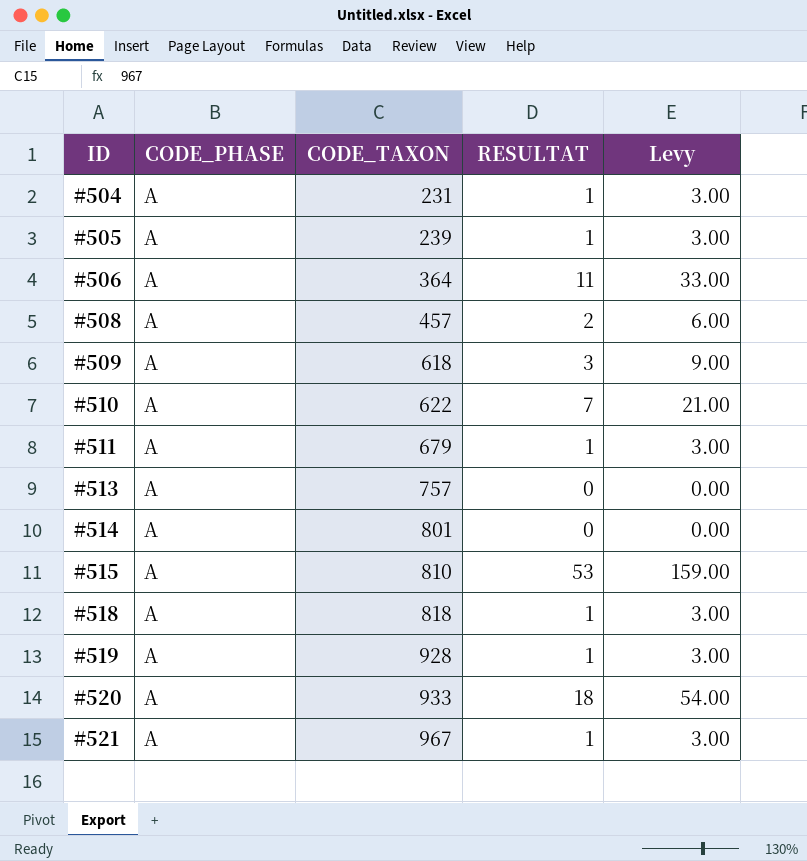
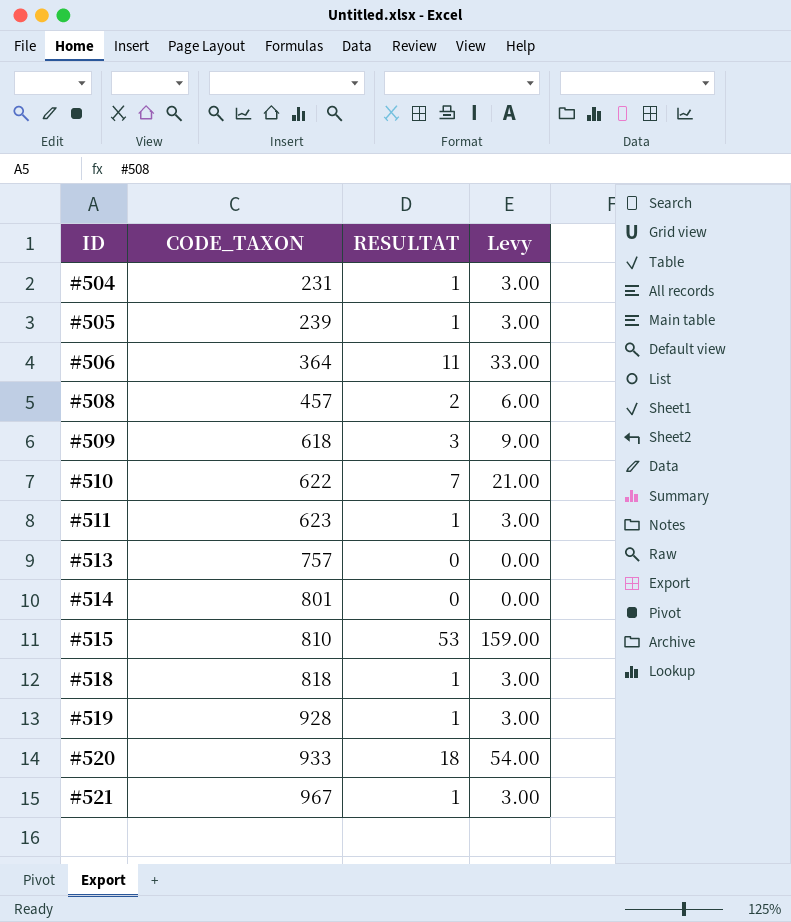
column CODE_PHASE | position: 2 -> none
#511 | CODE_TAXON: 679 -> 623

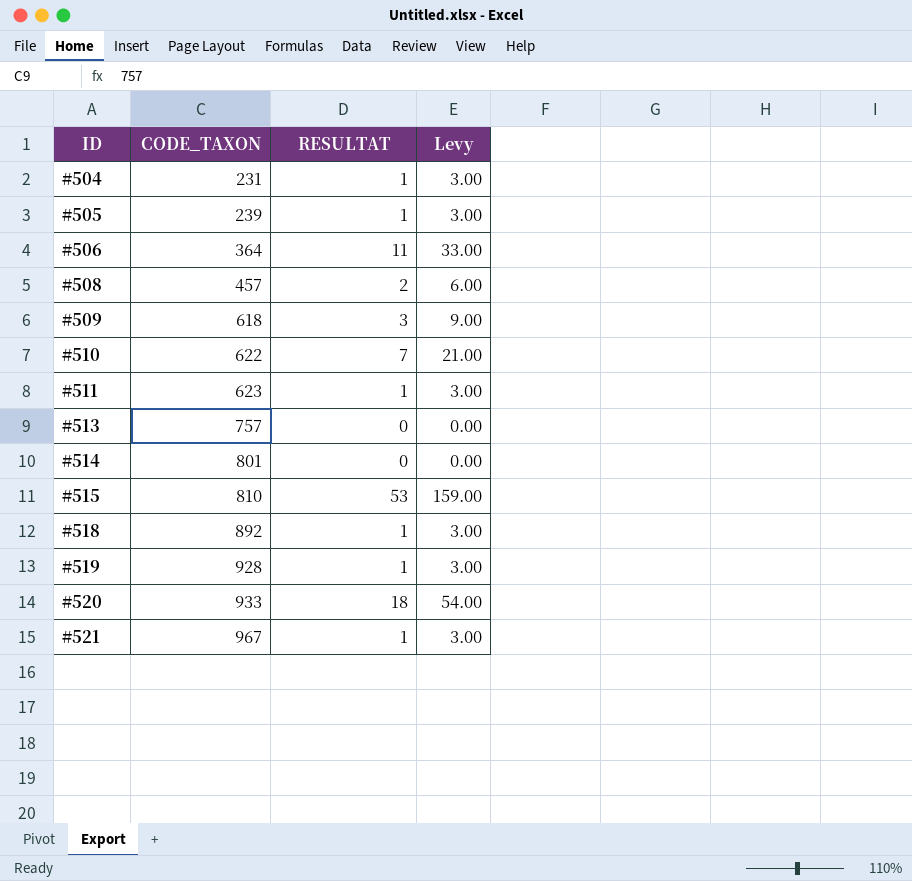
#518 | CODE_TAXON: 818 -> 892

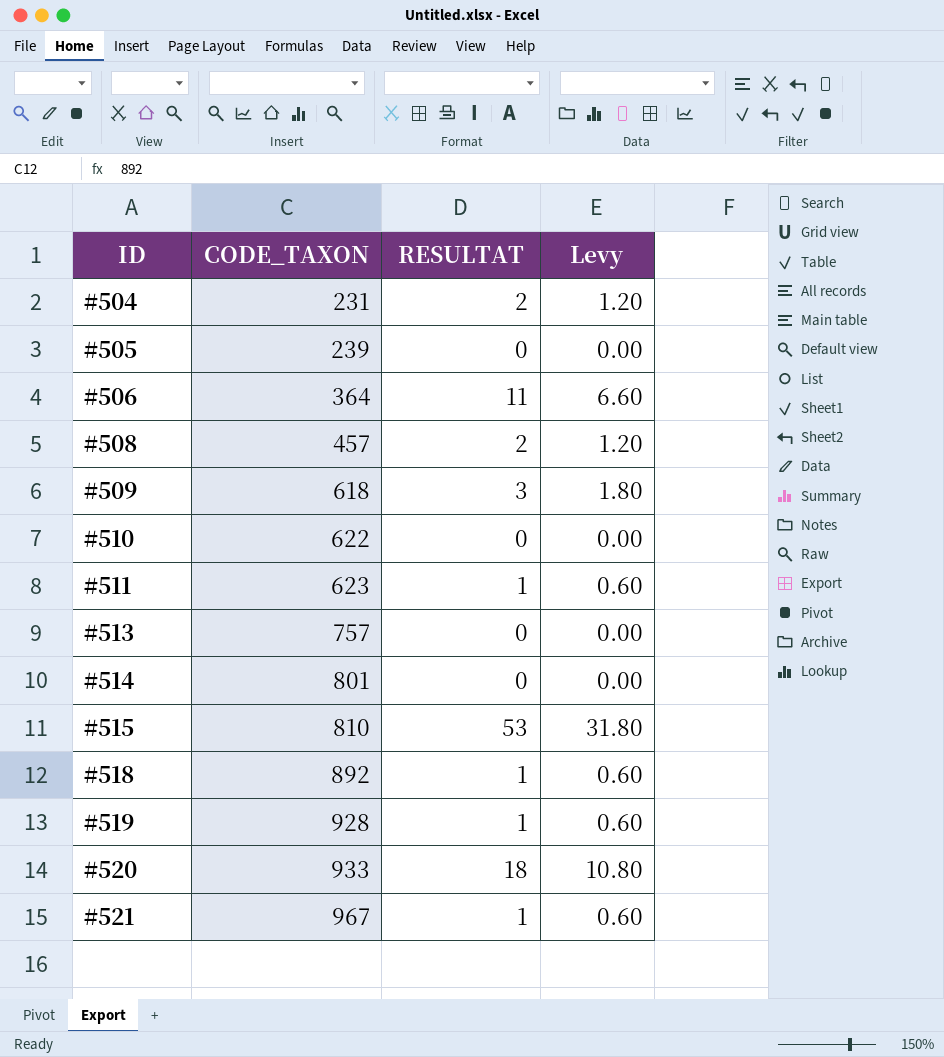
column Levy | formula: [RESULTAT] * 3 -> [RESULTAT] * 0.6
#504 | RESULTAT: 1 -> 2
#505 | RESULTAT: 1 -> 0
#510 | RESULTAT: 7 -> 0

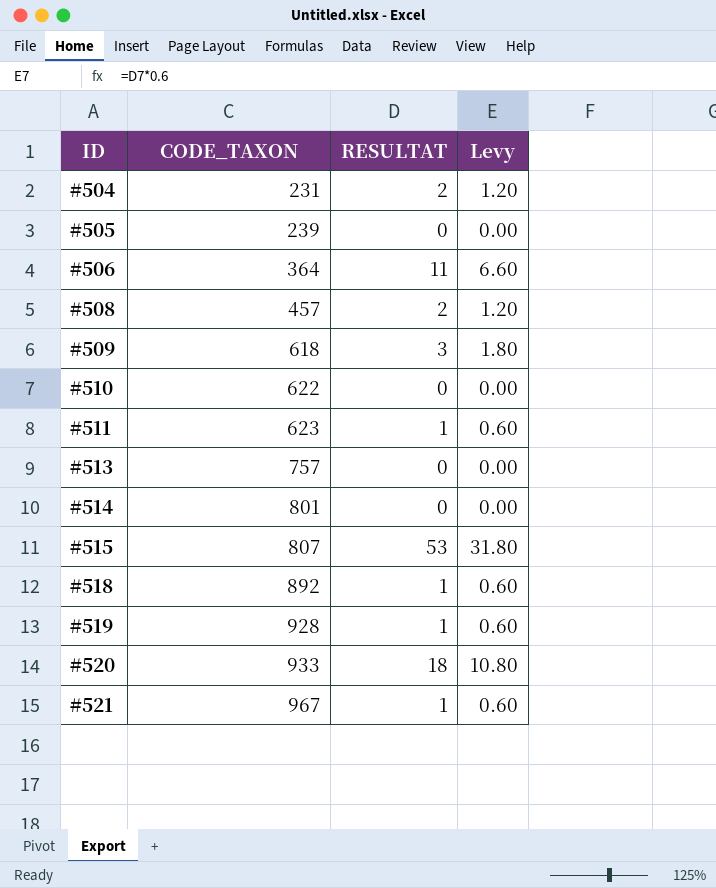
#515 | CODE_TAXON: 810 -> 807

